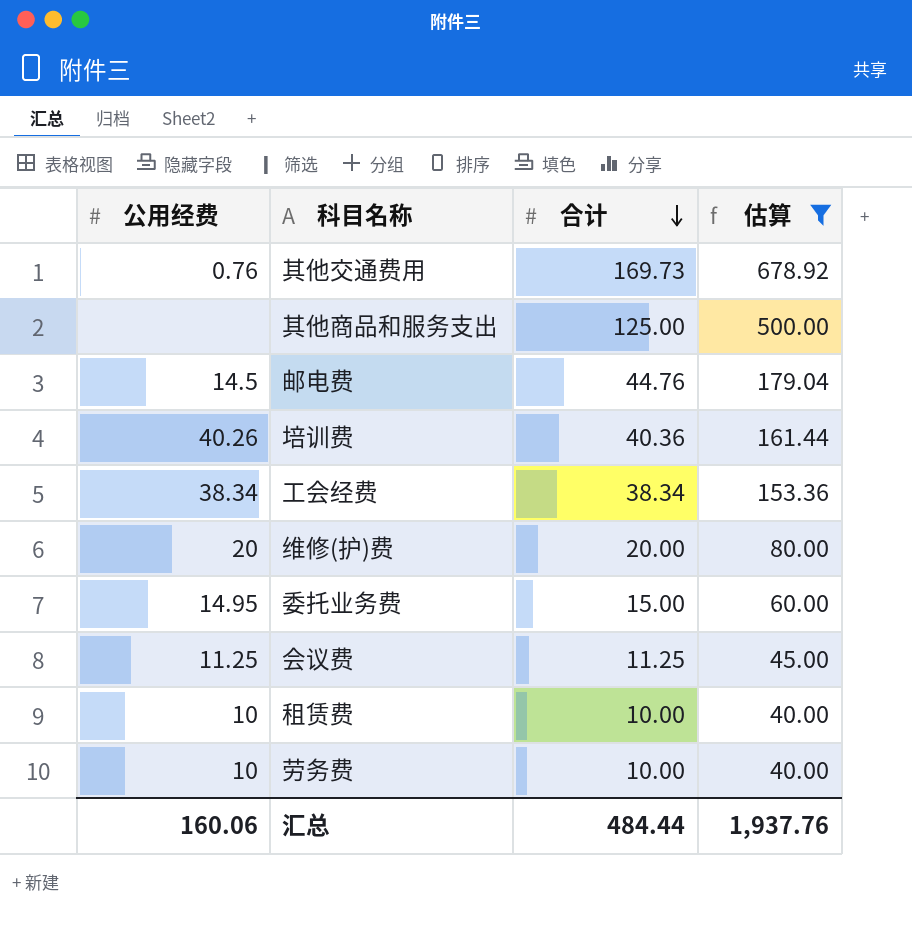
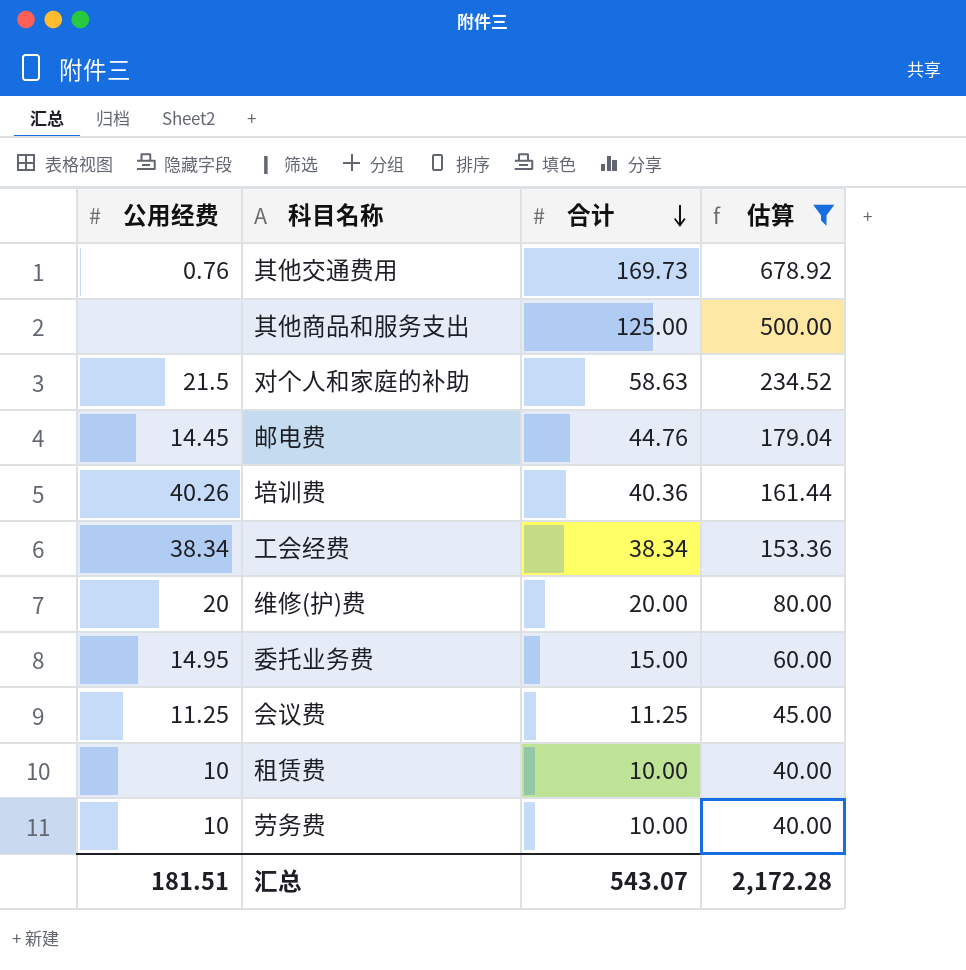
row 对个人和家庭的补助: none -> 21.5 | 58.63 | 234.52
邮电费 | 公用经费: 14.5 -> 14.45
汇总 | 公用经费: 160.06 -> 181.51
汇总 | 合计: 484.44 -> 543.07
汇总 | 估算: 1,937.76 -> 2,172.28

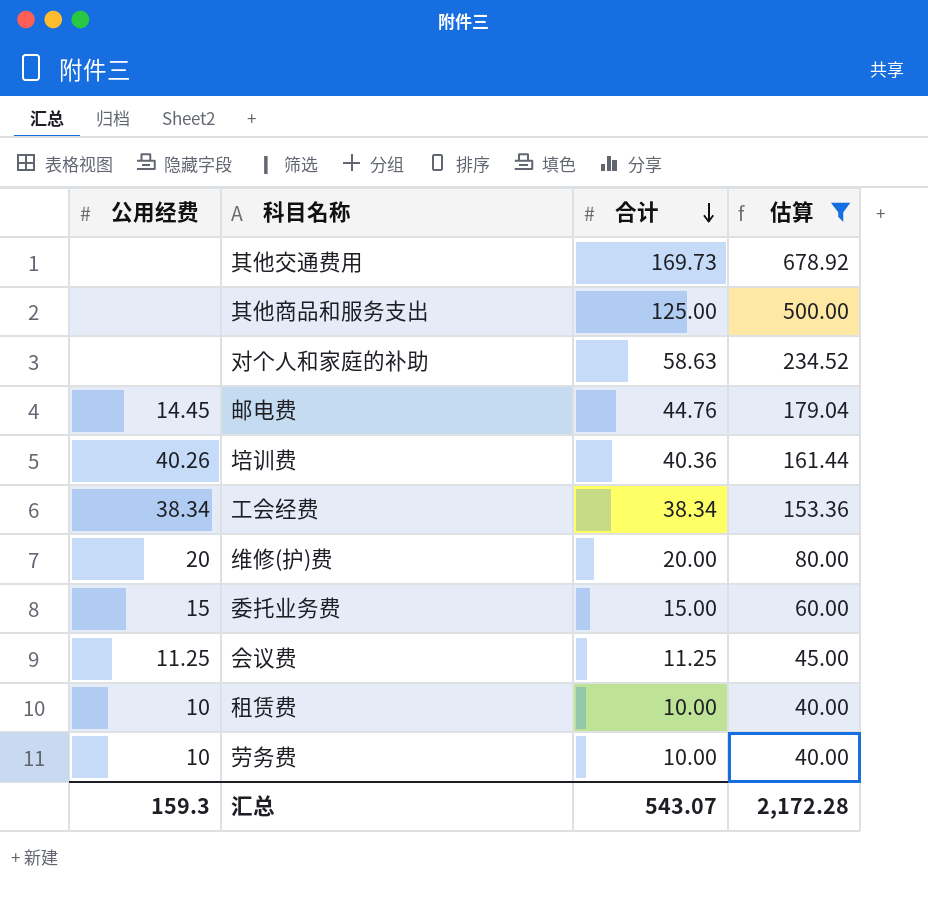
其他交通费用 | 公用经费: 0.76 -> none
对个人和家庭的补助 | 公用经费: 21.5 -> none
委托业务费 | 公用经费: 14.95 -> 15
汇总 | 公用经费: 181.51 -> 159.3

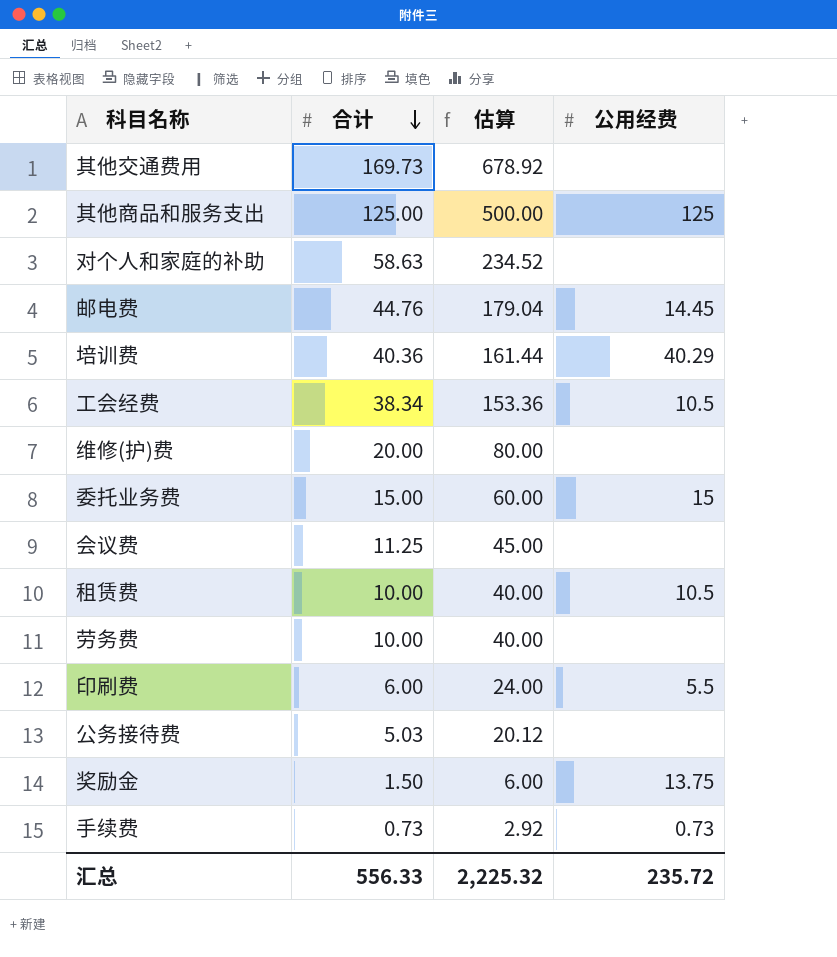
filter: 估算 >= 40.00 -> none
column 公用经费 | position: 1 -> 4
其他商品和服务支出 | 公用经费: none -> 125
培训费 | 公用经费: 40.26 -> 40.29
工会经费 | 公用经费: 38.34 -> 10.5
维修(护)费 | 公用经费: 20 -> none
会议费 | 公用经费: 11.25 -> none
租赁费 | 公用经费: 10 -> 10.5
劳务费 | 公用经费: 10 -> none
汇总 | 合计: 543.07 -> 556.33
汇总 | 估算: 2,172.28 -> 2,225.32
汇总 | 公用经费: 159.3 -> 235.72

